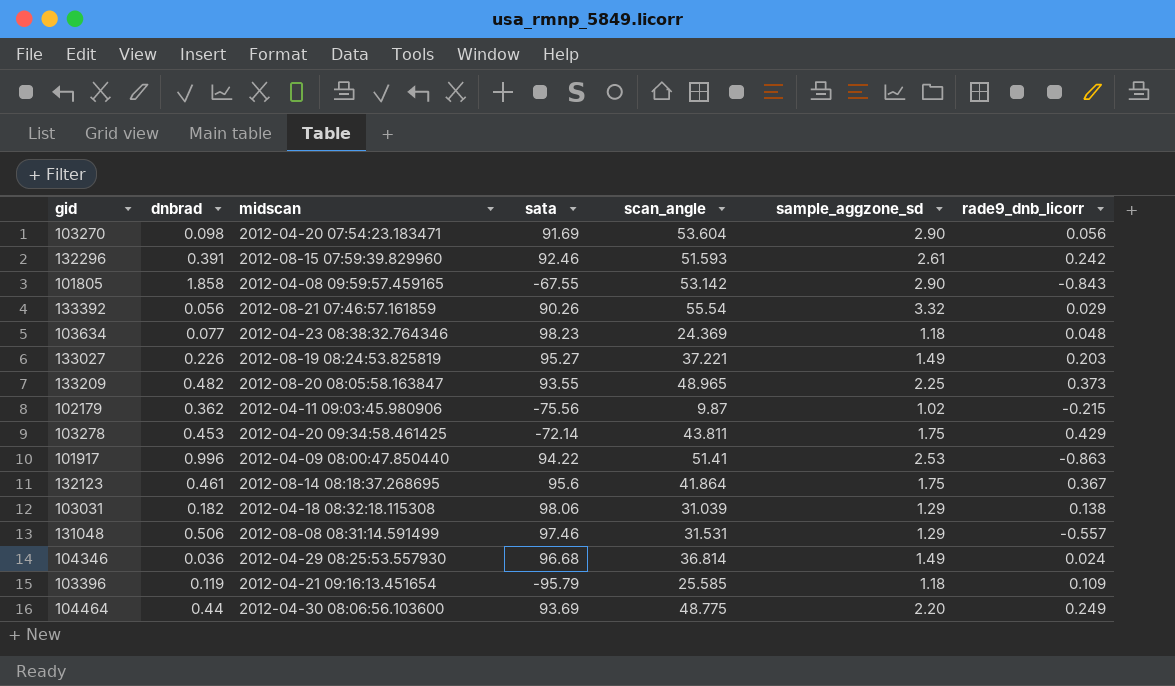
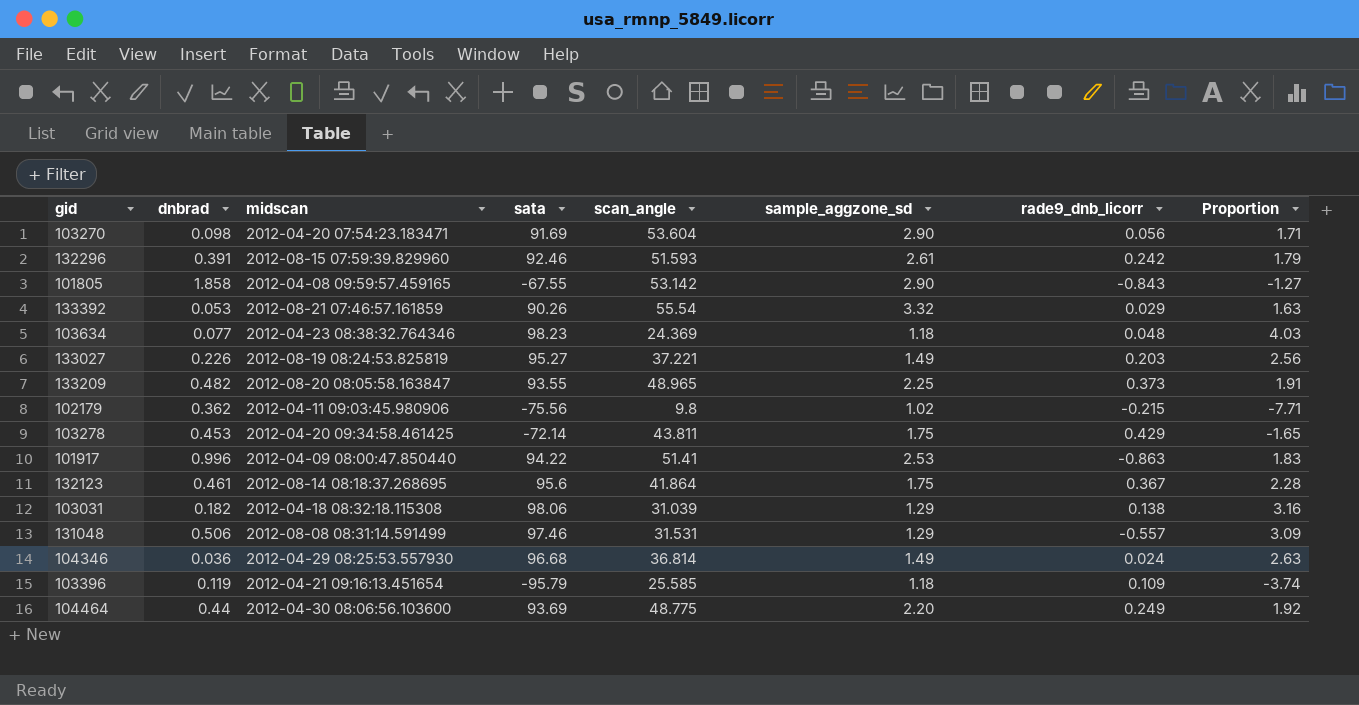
column Proportion | formula: none -> [sata] / [scan_angle]
133392 | dnbrad: 0.056 -> 0.053
102179 | scan_angle: 9.87 -> 9.8

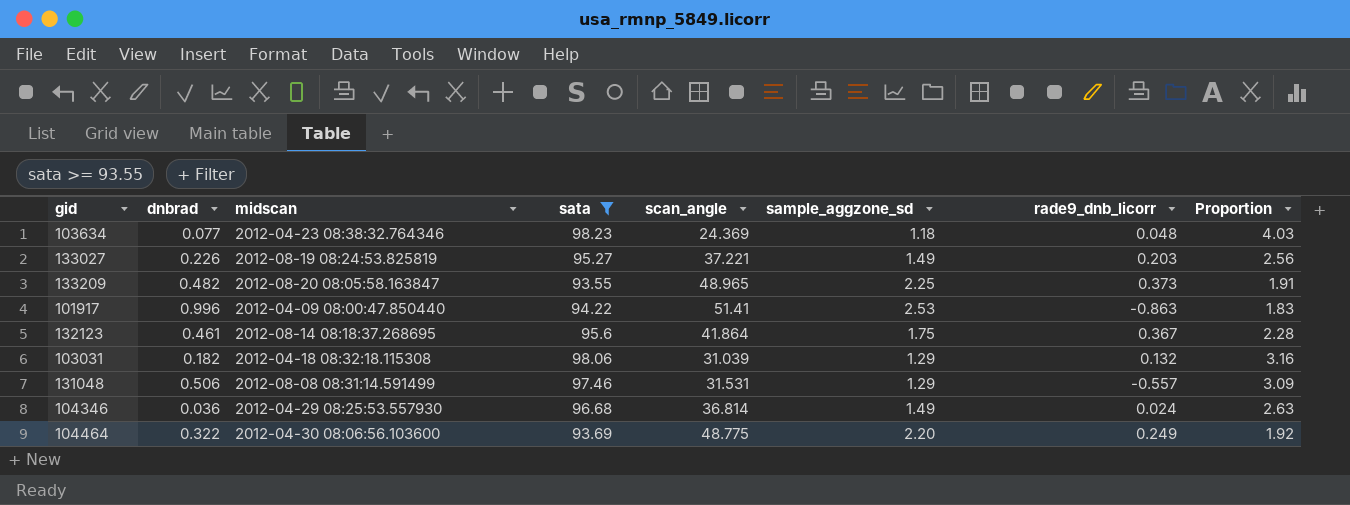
filter: none -> sata >= 93.55
103031 | rade9_dnb_licorr: 0.138 -> 0.132
104464 | dnbrad: 0.44 -> 0.322

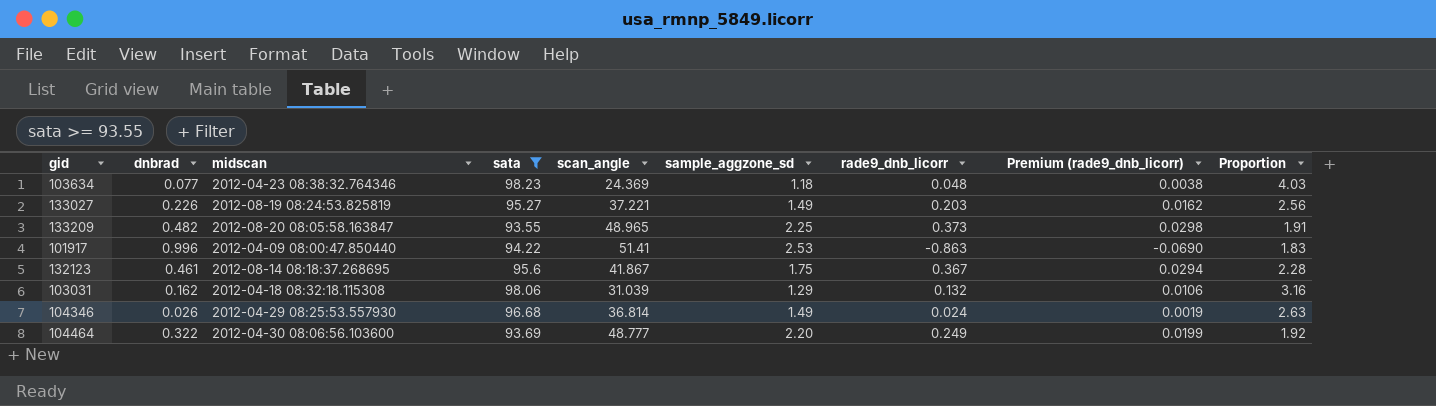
column Premium (rade9_dnb_licorr) | formula: none -> [rade9_dnb_licorr] * 0.08
row 131048: 0.506 | 2012-08-08 08:31:14.591499 | 97.46 | 31.531 | 1.29 | -0.557 | 3.09 -> none
132123 | scan_angle: 41.864 -> 41.867
103031 | dnbrad: 0.182 -> 0.162
104346 | dnbrad: 0.036 -> 0.026
104464 | scan_angle: 48.775 -> 48.777

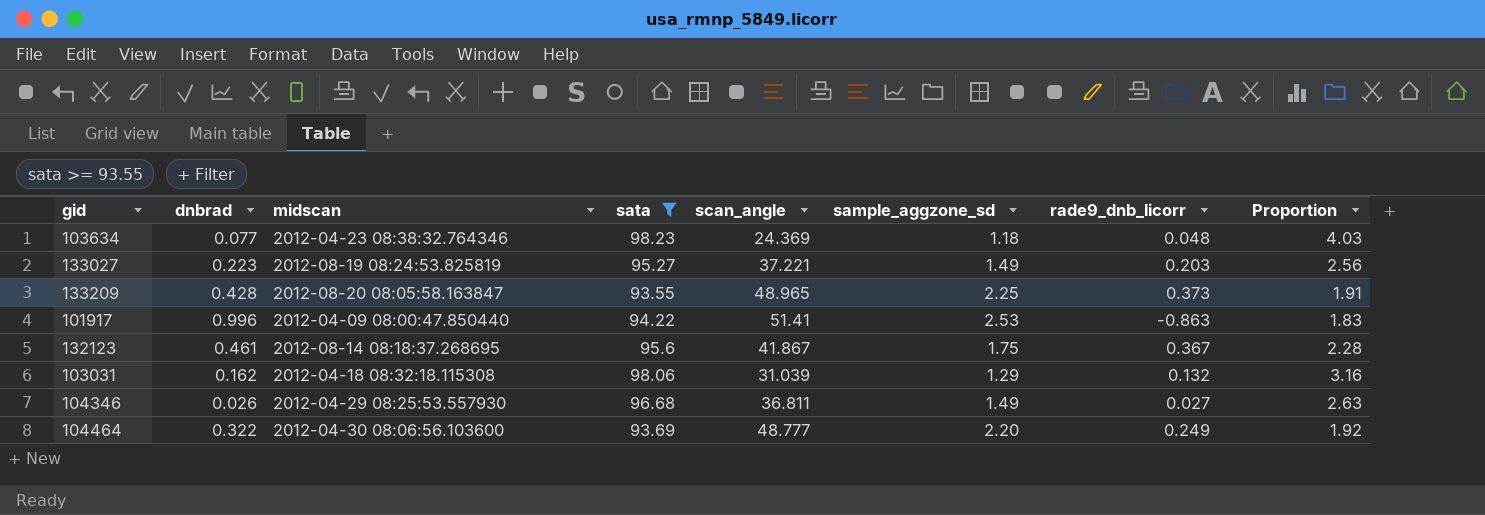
column Premium (rade9_dnb_licorr) | formula: [rade9_dnb_licorr] * 0.08 -> none
133027 | dnbrad: 0.226 -> 0.223
133209 | dnbrad: 0.482 -> 0.428
104346 | scan_angle: 36.814 -> 36.811
104346 | rade9_dnb_licorr: 0.024 -> 0.027

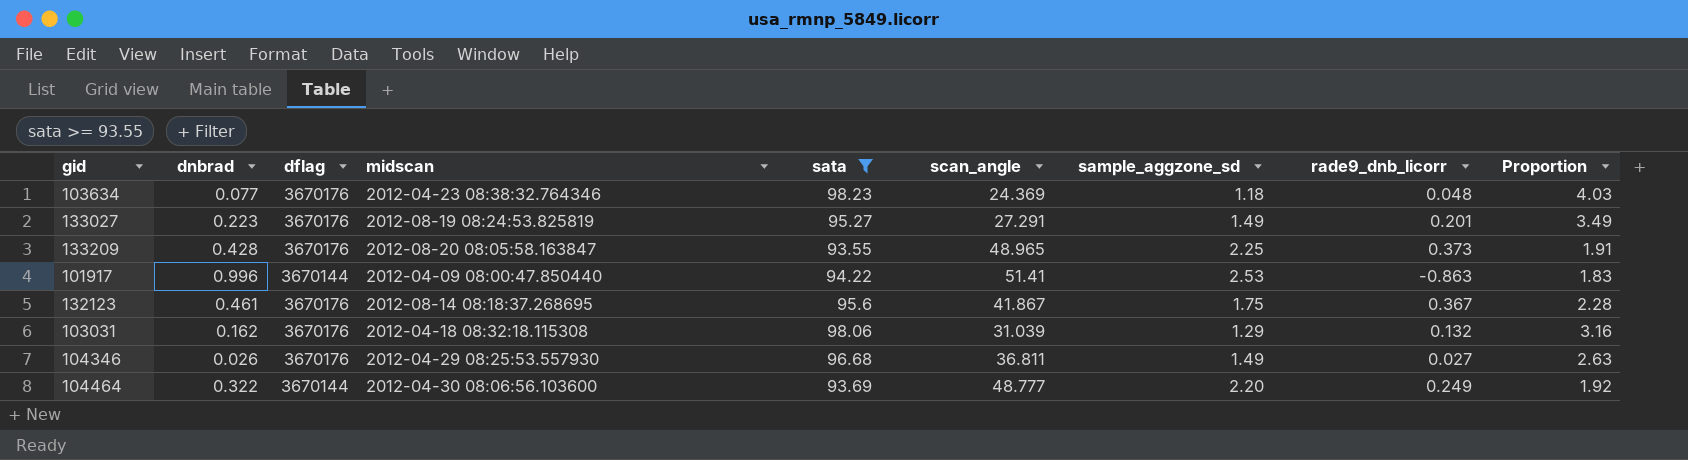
column dflag | position: none -> 3
133027 | scan_angle: 37.221 -> 27.291
133027 | rade9_dnb_licorr: 0.203 -> 0.201
133027 | Proportion: 2.56 -> 3.49

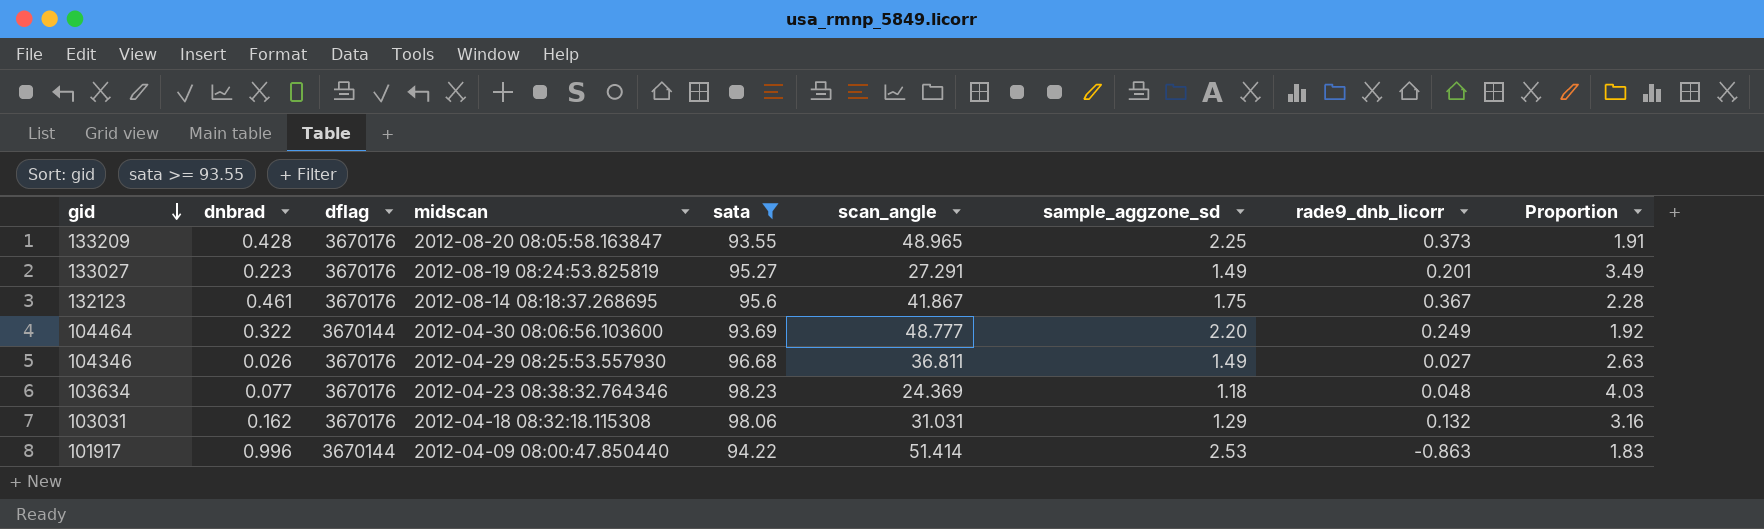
row order: none -> gid descending
103031 | scan_angle: 31.039 -> 31.031
101917 | scan_angle: 51.41 -> 51.414

